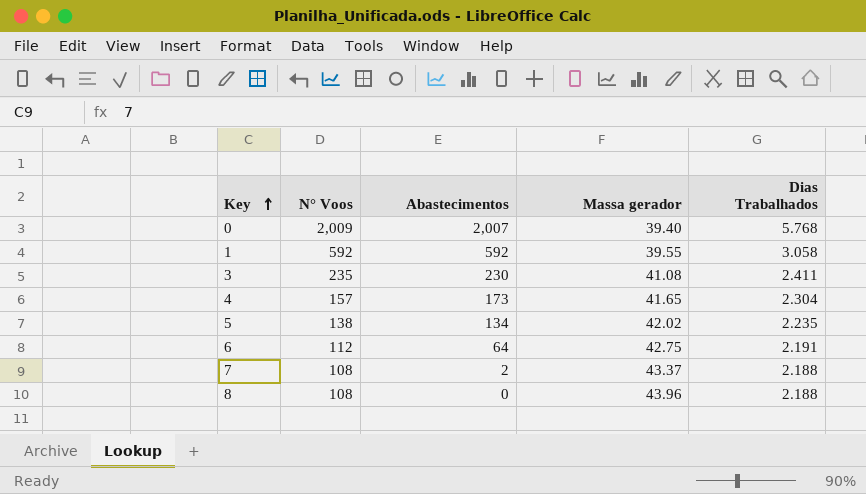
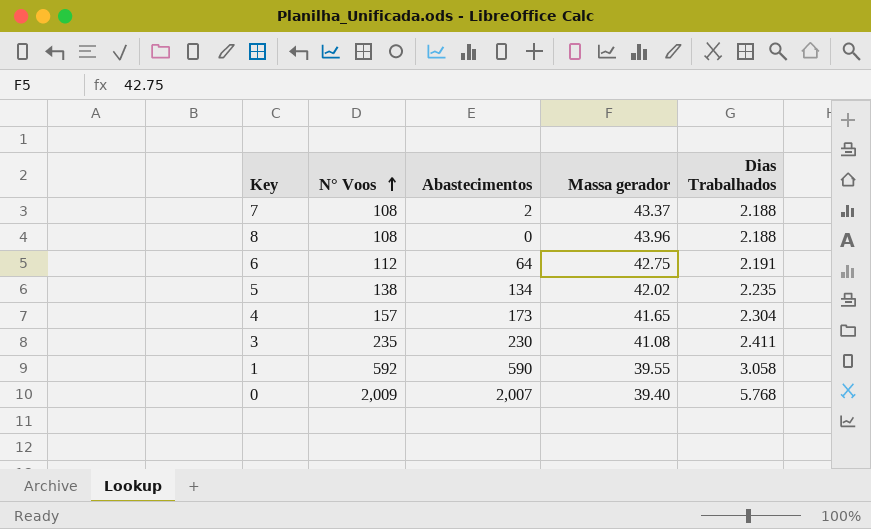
row order: Key ascending -> N° Voos ascending
1 | Abastecimentos: 592 -> 590

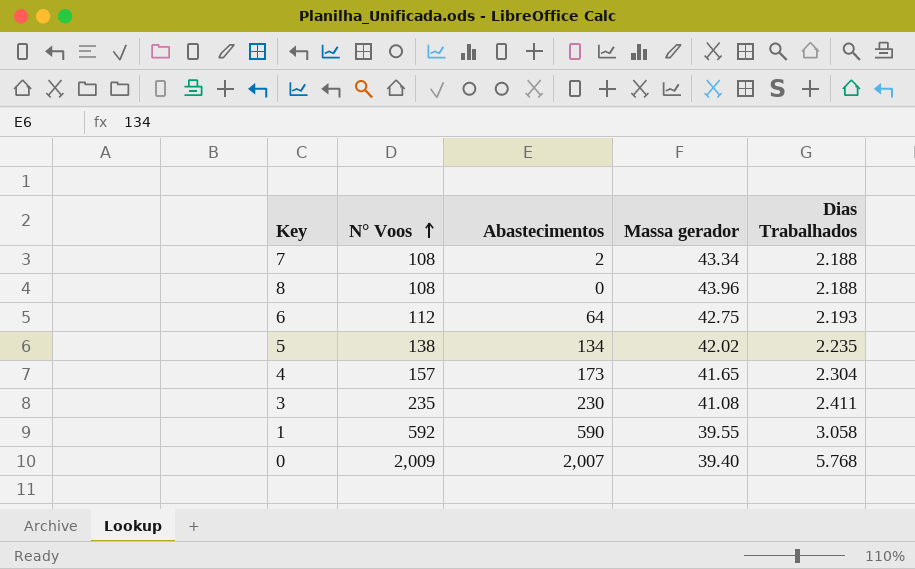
7 | Massa gerador: 43.37 -> 43.34
6 | Dias Trabalhados: 2.191 -> 2.193

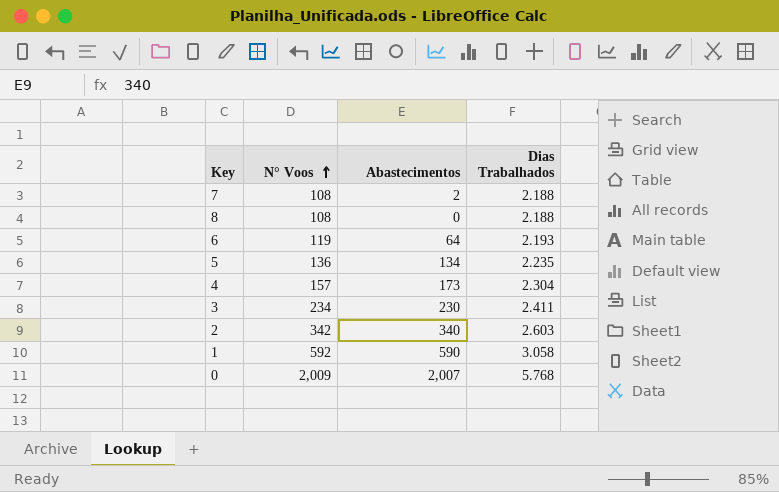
column Massa gerador | position: 4 -> none
6 | N° Voos: 112 -> 119
5 | N° Voos: 138 -> 136
3 | N° Voos: 235 -> 234
row 2: none -> 342 | 340 | 2.603

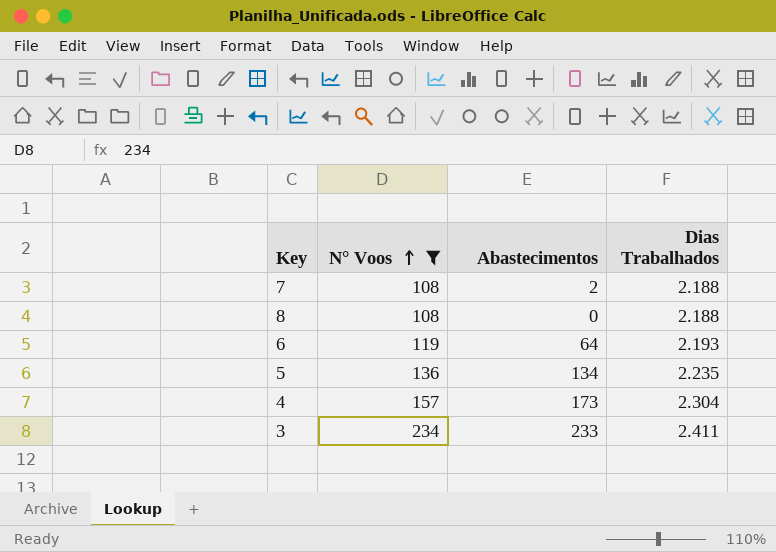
filter: none -> N° Voos <= 234
3 | Abastecimentos: 230 -> 233

